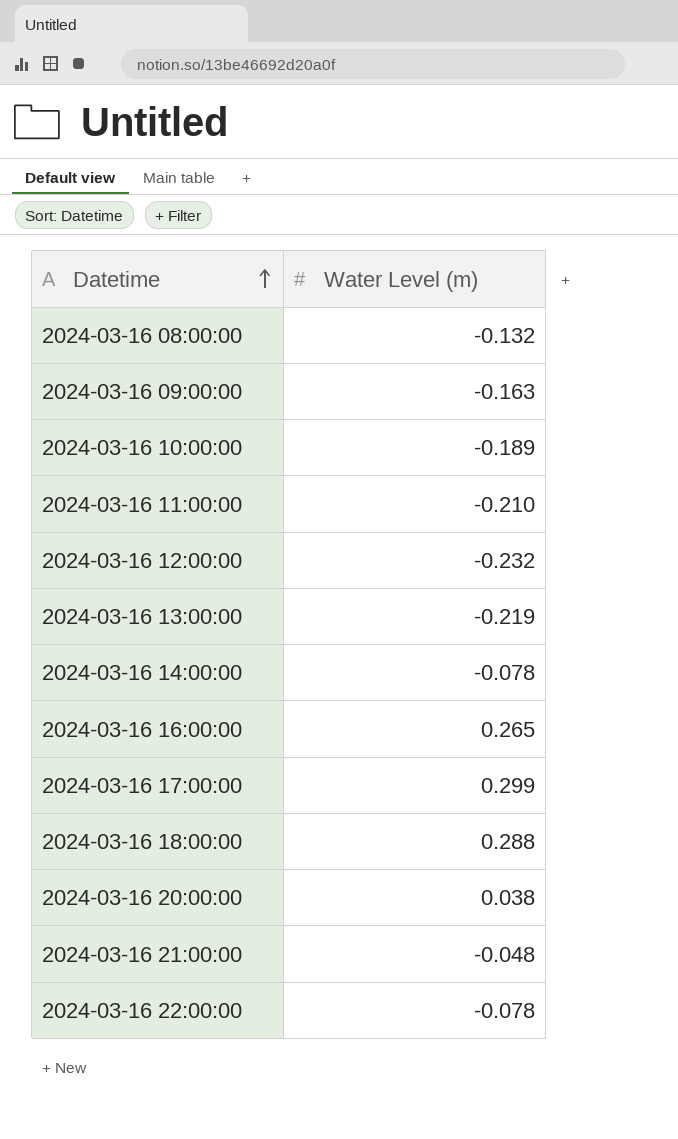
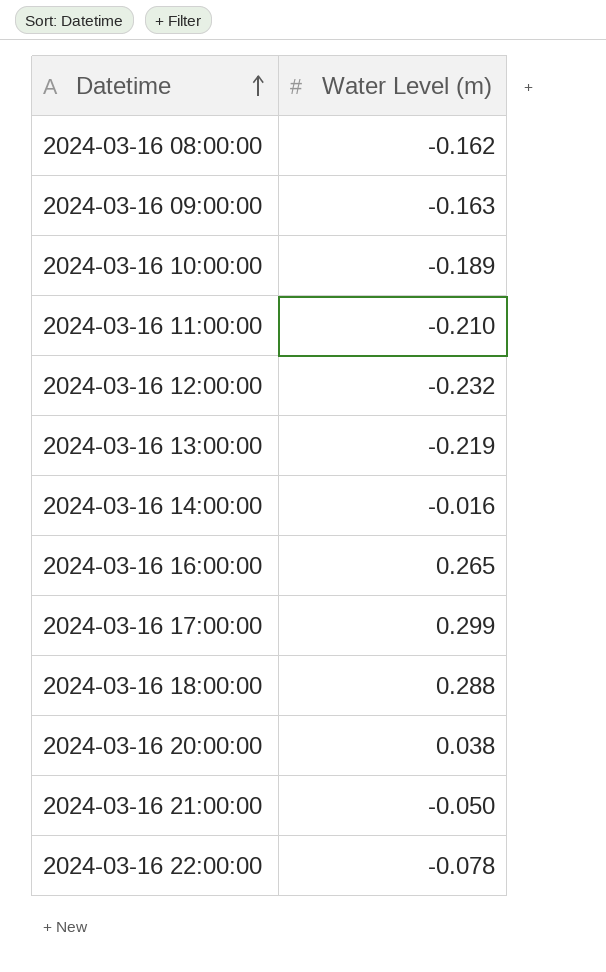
2024-03-16 08:00:00 | Water Level (m): -0.132 -> -0.162
2024-03-16 14:00:00 | Water Level (m): -0.078 -> -0.016
2024-03-16 21:00:00 | Water Level (m): -0.048 -> -0.050

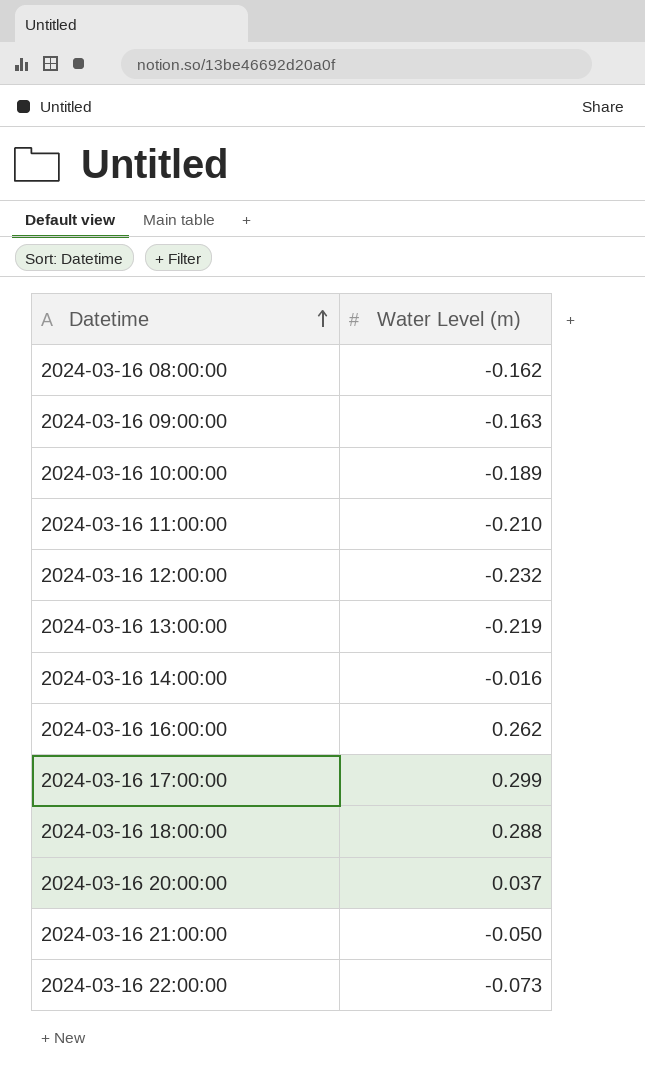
2024-03-16 16:00:00 | Water Level (m): 0.265 -> 0.262
2024-03-16 20:00:00 | Water Level (m): 0.038 -> 0.037
2024-03-16 22:00:00 | Water Level (m): -0.078 -> -0.073

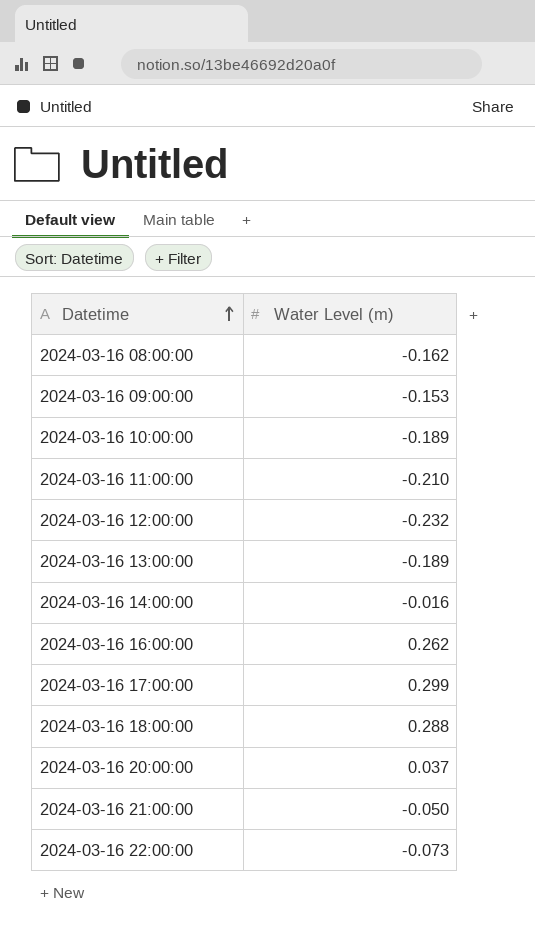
2024-03-16 09:00:00 | Water Level (m): -0.163 -> -0.153
2024-03-16 13:00:00 | Water Level (m): -0.219 -> -0.189

